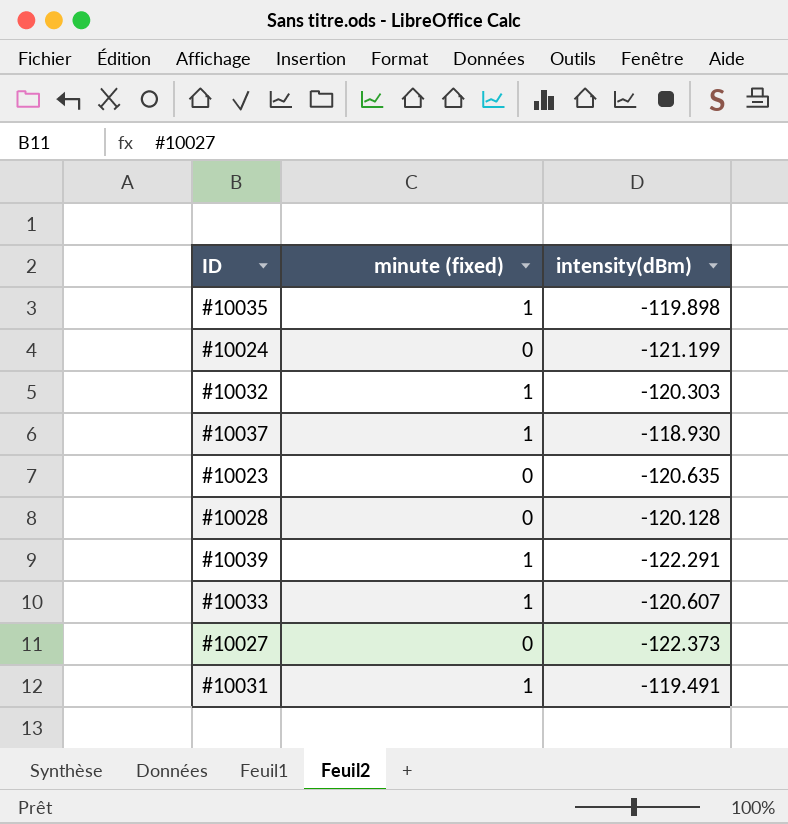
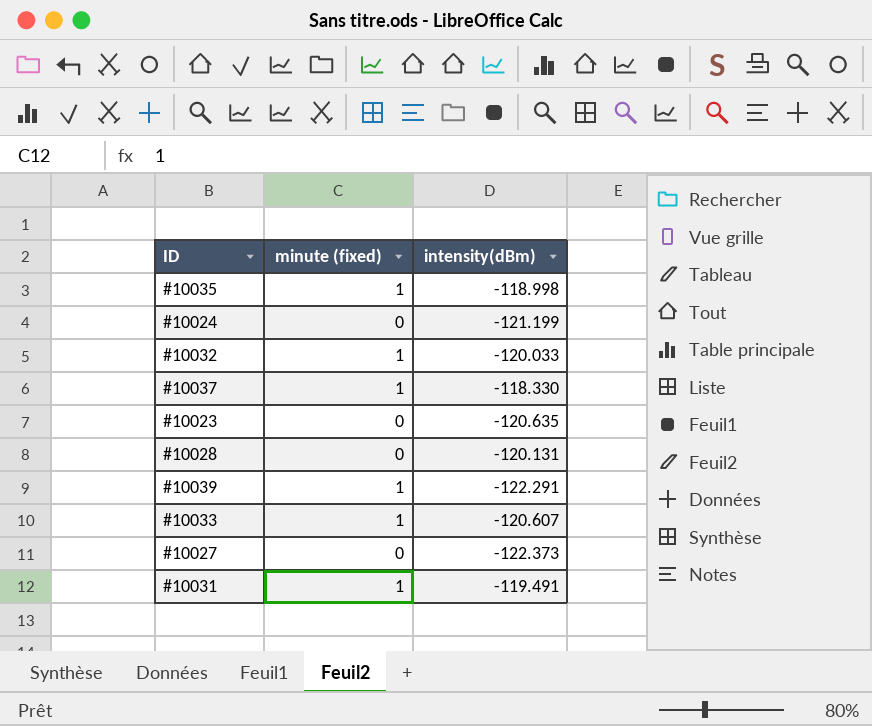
#10035 | intensity(dBm): -119.898 -> -118.998
#10032 | intensity(dBm): -120.303 -> -120.033
#10037 | intensity(dBm): -118.930 -> -118.330
#10028 | intensity(dBm): -120.128 -> -120.131

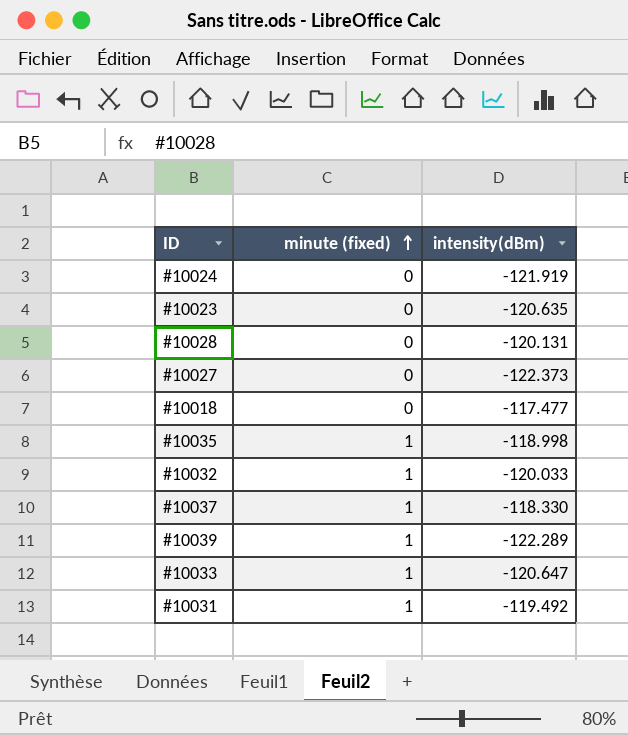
row order: none -> minute (fixed) ascending
#10024 | intensity(dBm): -121.199 -> -121.919
row #10018: none -> 0 | -117.477
#10039 | intensity(dBm): -122.291 -> -122.289
#10033 | intensity(dBm): -120.607 -> -120.647
#10031 | intensity(dBm): -119.491 -> -119.492

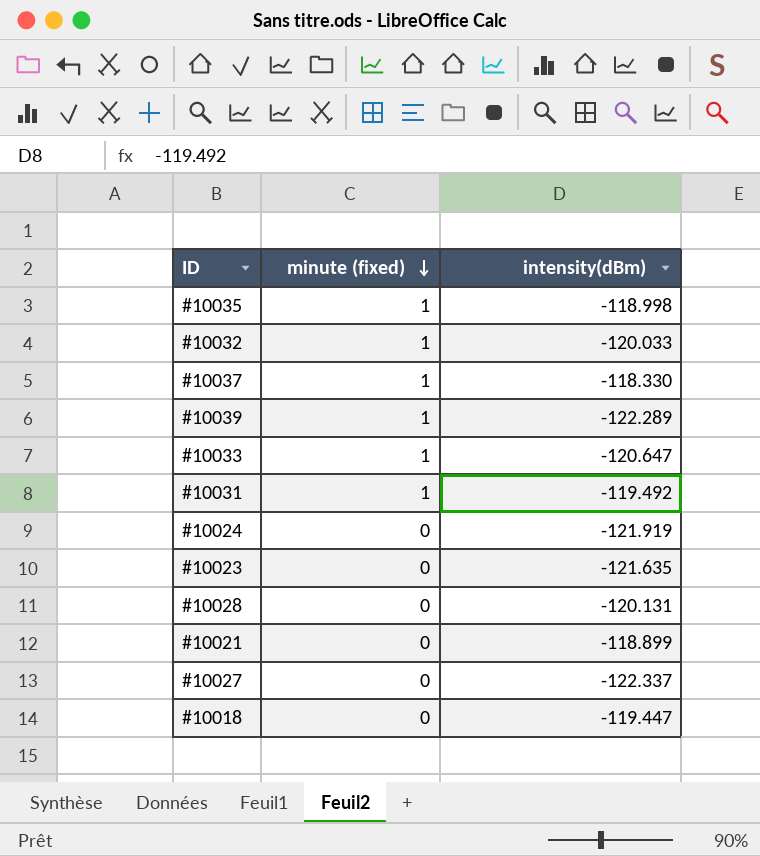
row order: minute (fixed) ascending -> minute (fixed) descending
#10023 | intensity(dBm): -120.635 -> -121.635
row #10021: none -> 0 | -118.899
#10027 | intensity(dBm): -122.373 -> -122.337
#10018 | intensity(dBm): -117.477 -> -119.447

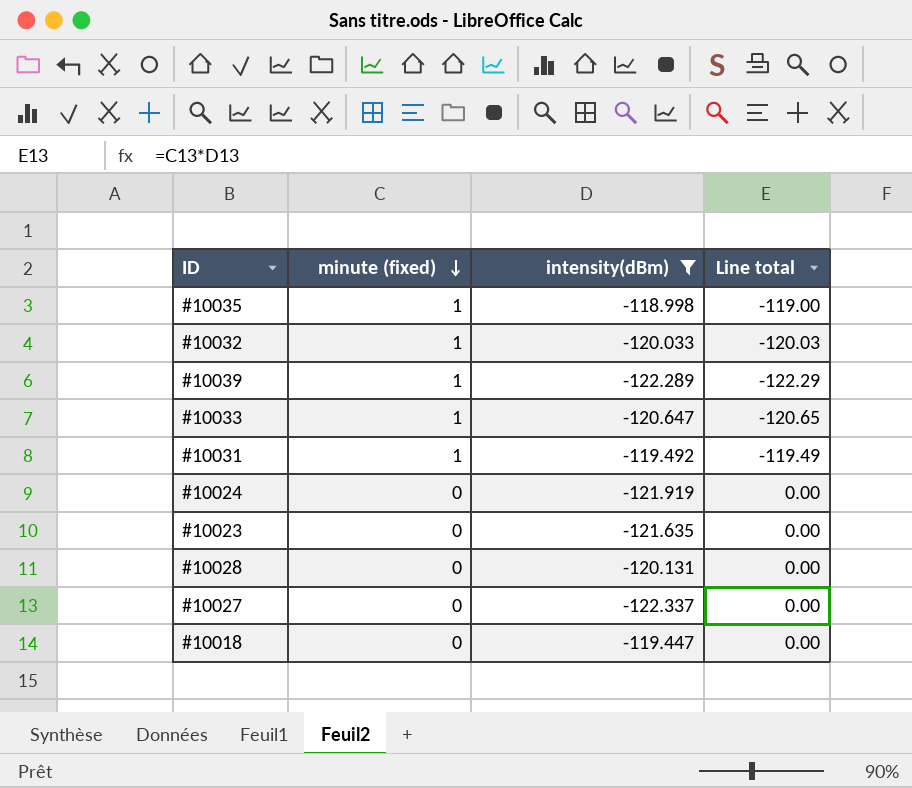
filter: none -> intensity(dBm) <= -118.998
column Line total | formula: none -> [minute (fixed)] * [intensity(dBm)]

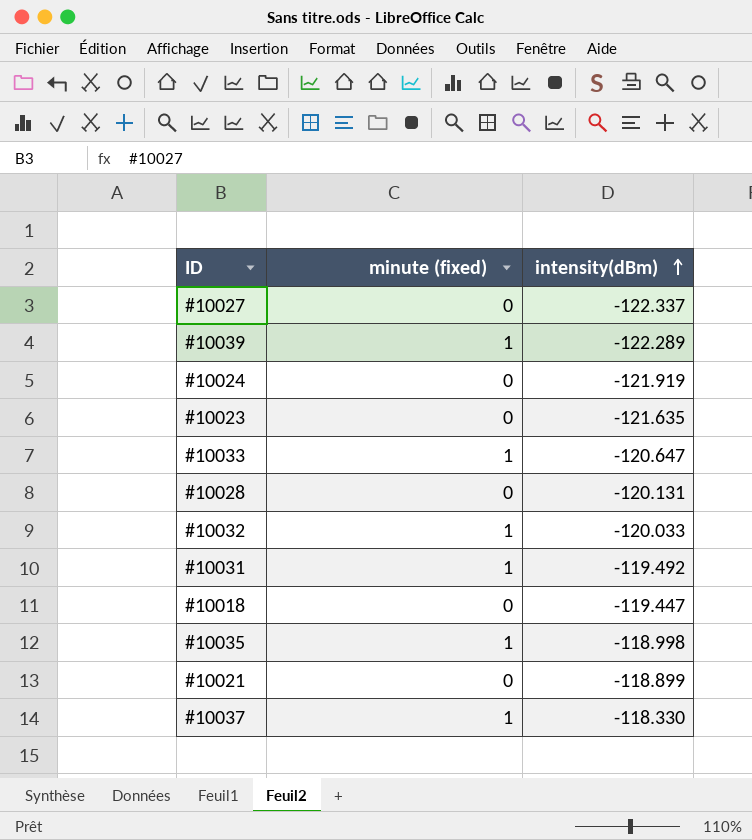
filter: intensity(dBm) <= -118.998 -> none
row order: minute (fixed) descending -> intensity(dBm) ascending
column Line total | formula: [minute (fixed)] * [intensity(dBm)] -> none

